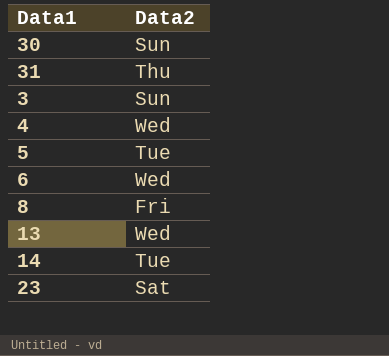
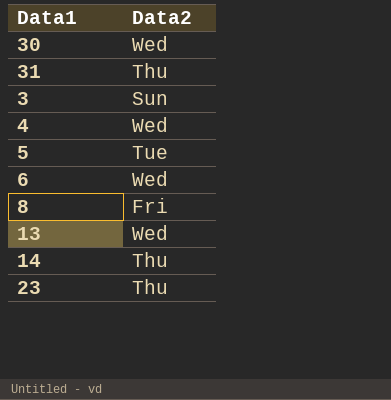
30 | Data2: Sun -> Wed
14 | Data2: Tue -> Thu
23 | Data2: Sat -> Thu

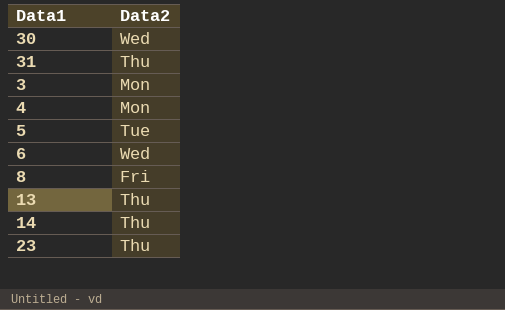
3 | Data2: Sun -> Mon
4 | Data2: Wed -> Mon
13 | Data2: Wed -> Thu

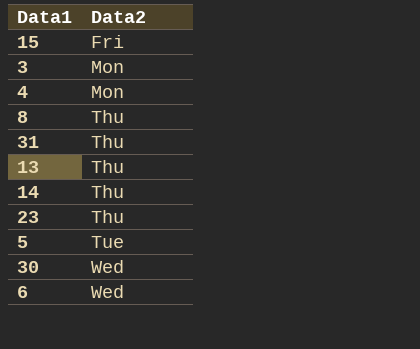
row order: none -> Data2 ascending
row 15: none -> Fri
8 | Data2: Fri -> Thu

